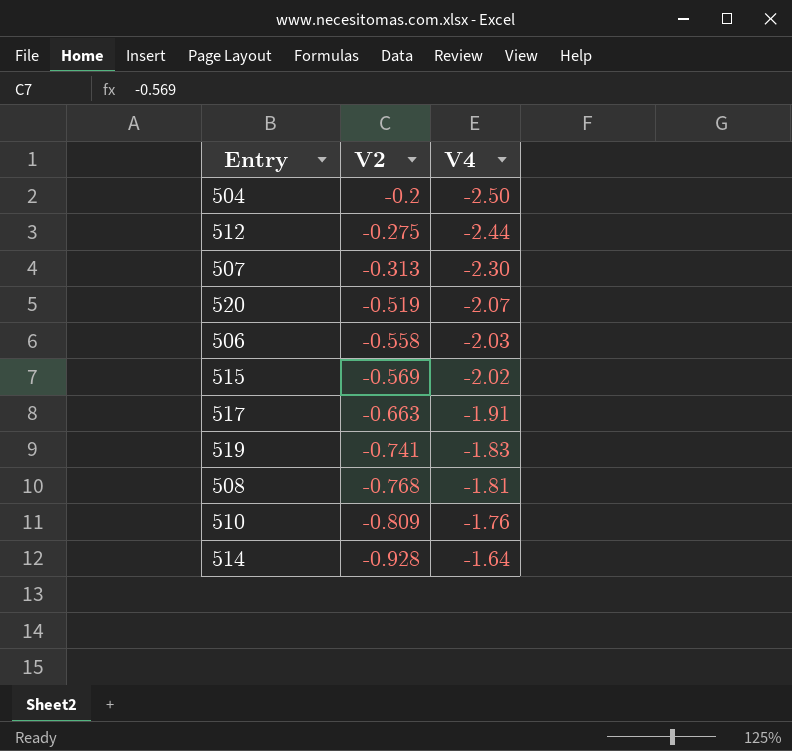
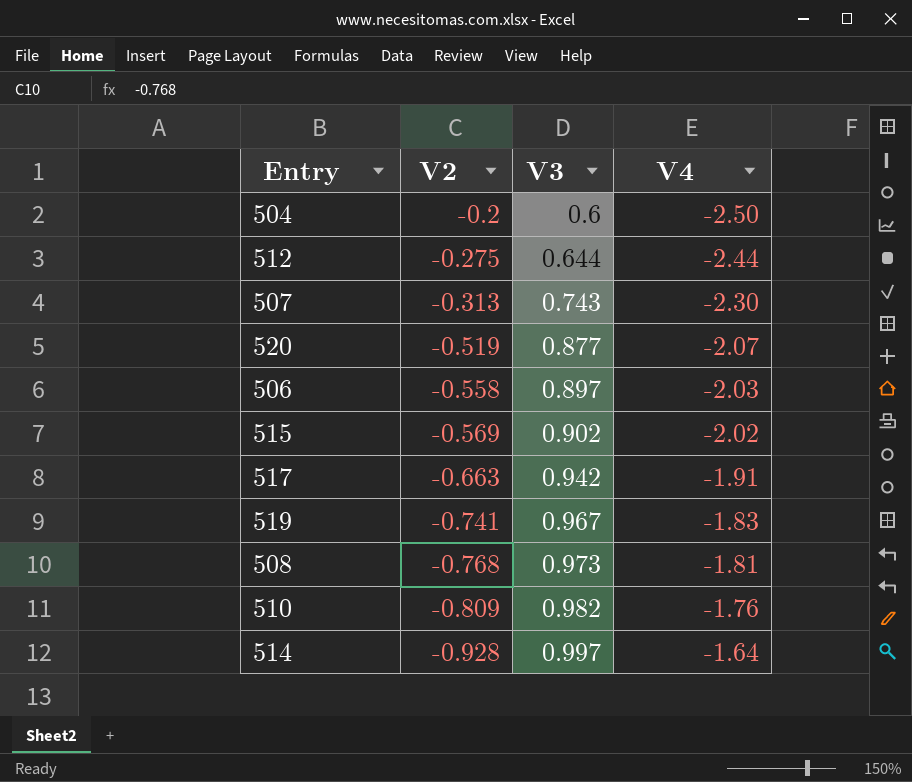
column V3 | position: none -> 3

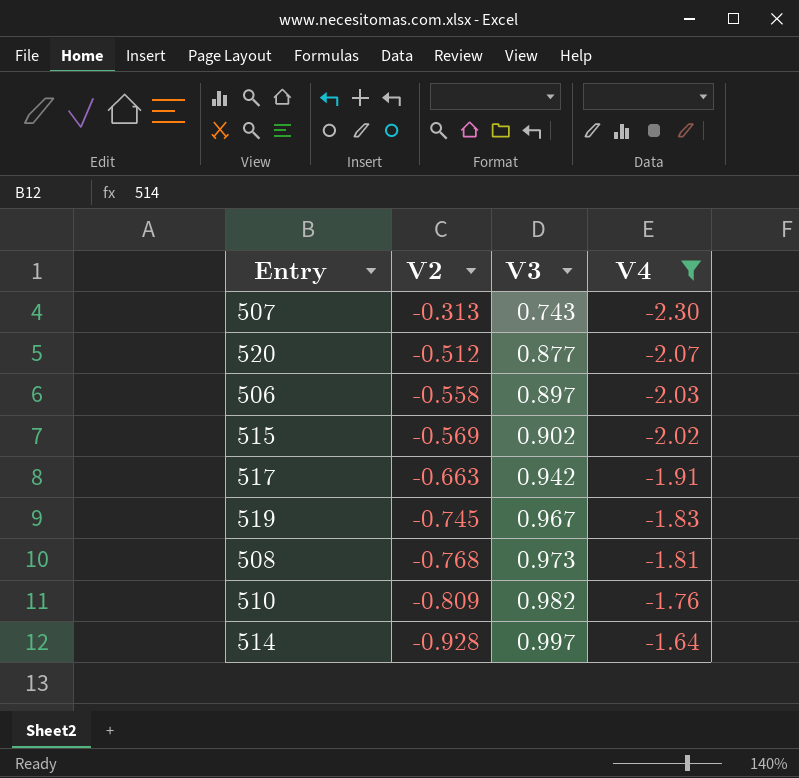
filter: none -> V4 >= -2.30
520 | V2: -0.519 -> -0.512
519 | V2: -0.741 -> -0.745

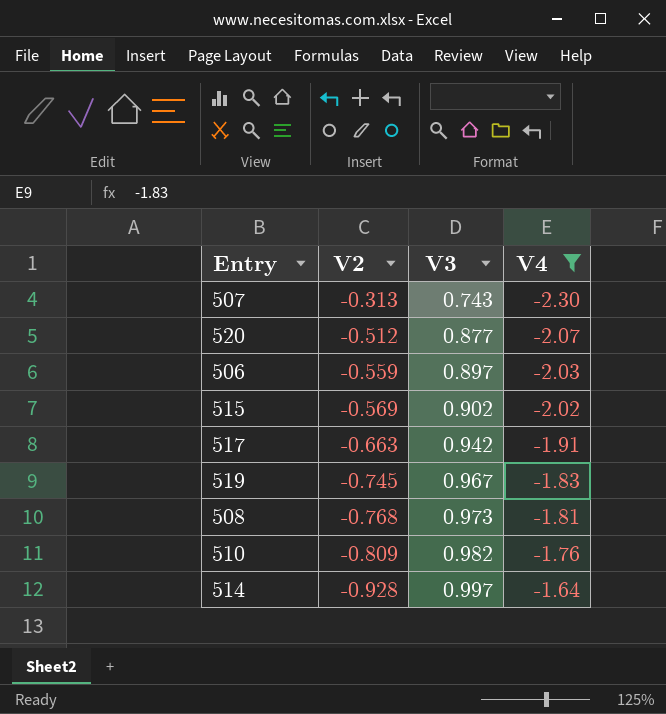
506 | V2: -0.558 -> -0.559

